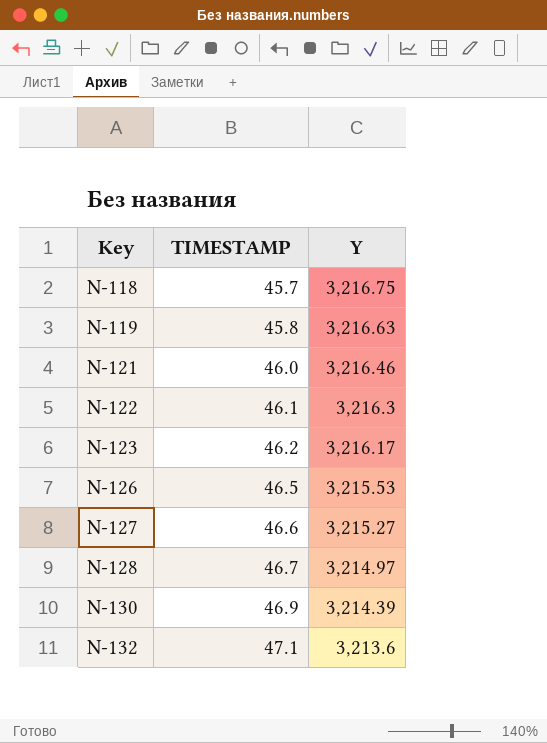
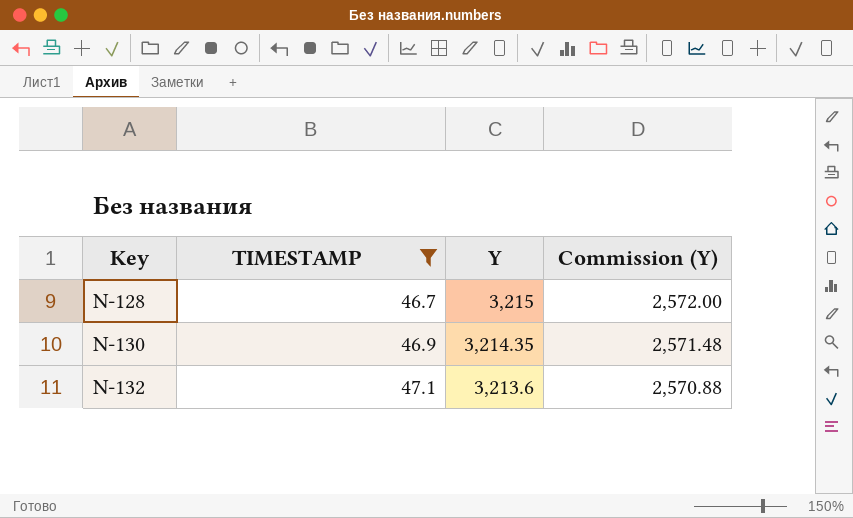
filter: none -> TIMESTAMP >= 46.7
column Commission (Y) | formula: none -> [Y] * 0.8
N-128 | Y: 3,214.97 -> 3,215
N-130 | Y: 3,214.39 -> 3,214.35

